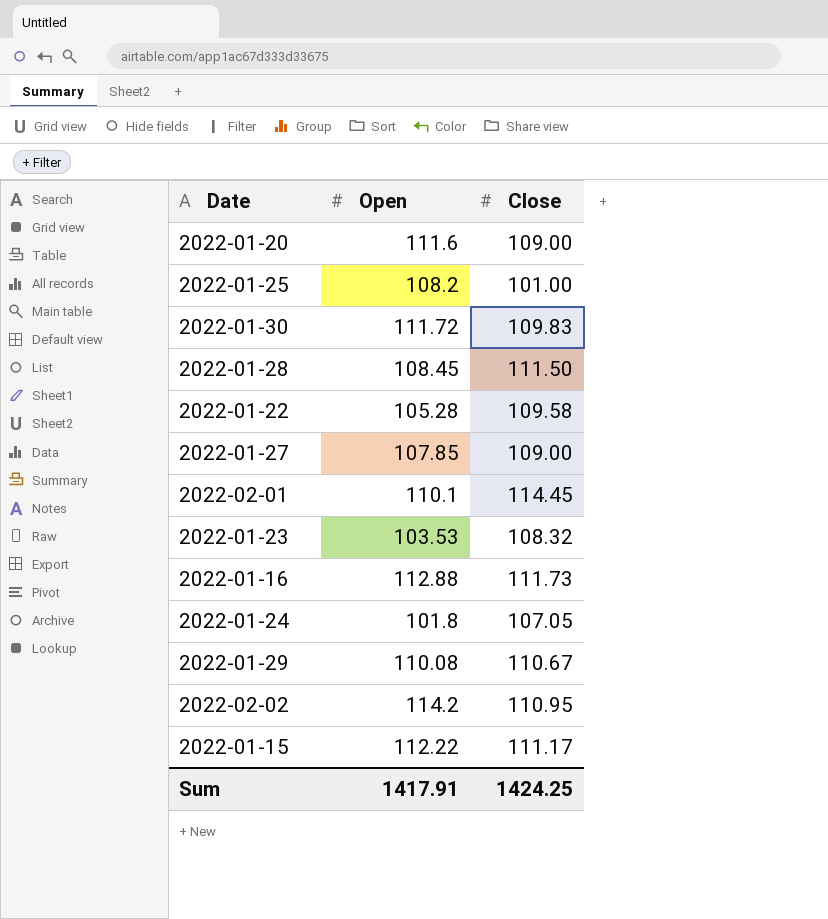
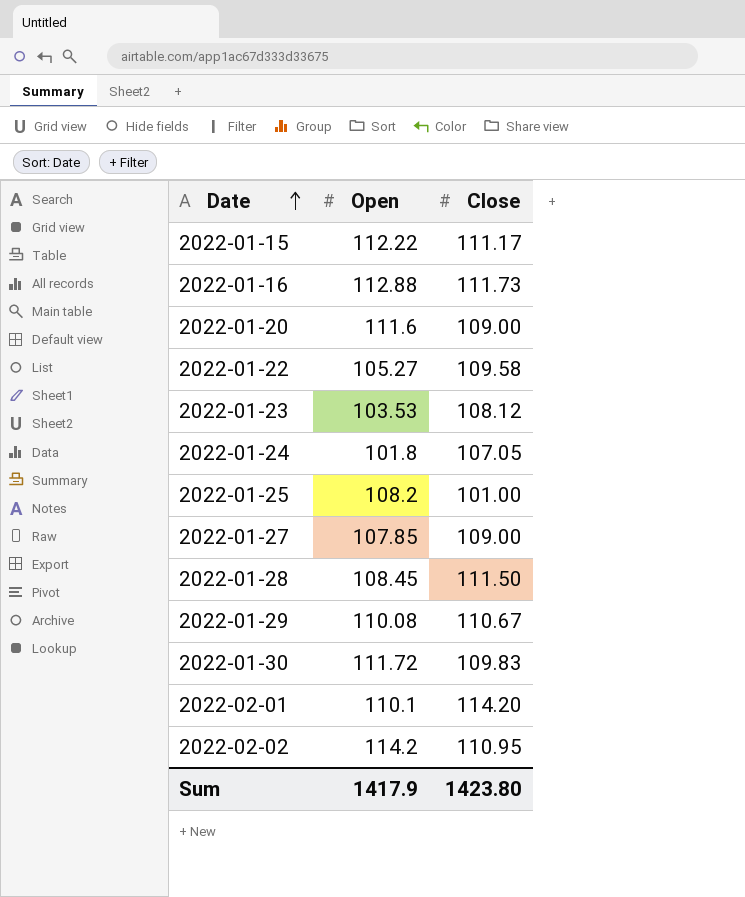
row order: none -> Date ascending
2022-01-22 | Open: 105.28 -> 105.27
2022-01-23 | Close: 108.32 -> 108.12
2022-02-01 | Close: 114.45 -> 114.20
Sum | Open: 1417.91 -> 1417.9
Sum | Close: 1424.25 -> 1423.80

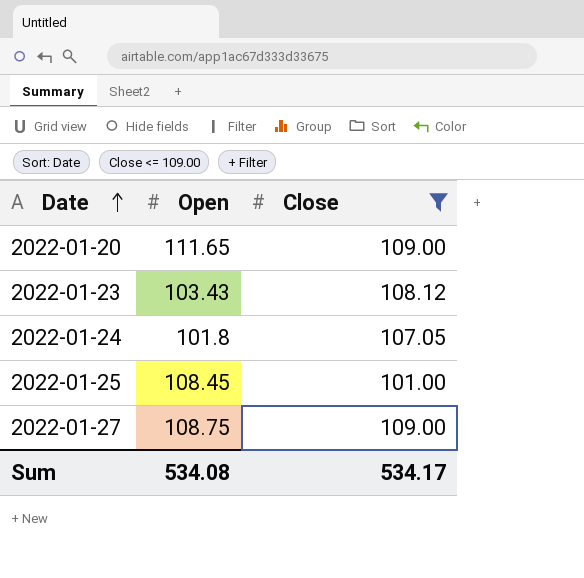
filter: none -> Close <= 109.00
2022-01-20 | Open: 111.6 -> 111.65
2022-01-23 | Open: 103.53 -> 103.43
2022-01-25 | Open: 108.2 -> 108.45
2022-01-27 | Open: 107.85 -> 108.75
Sum | Open: 1417.9 -> 534.08
Sum | Close: 1423.80 -> 534.17

